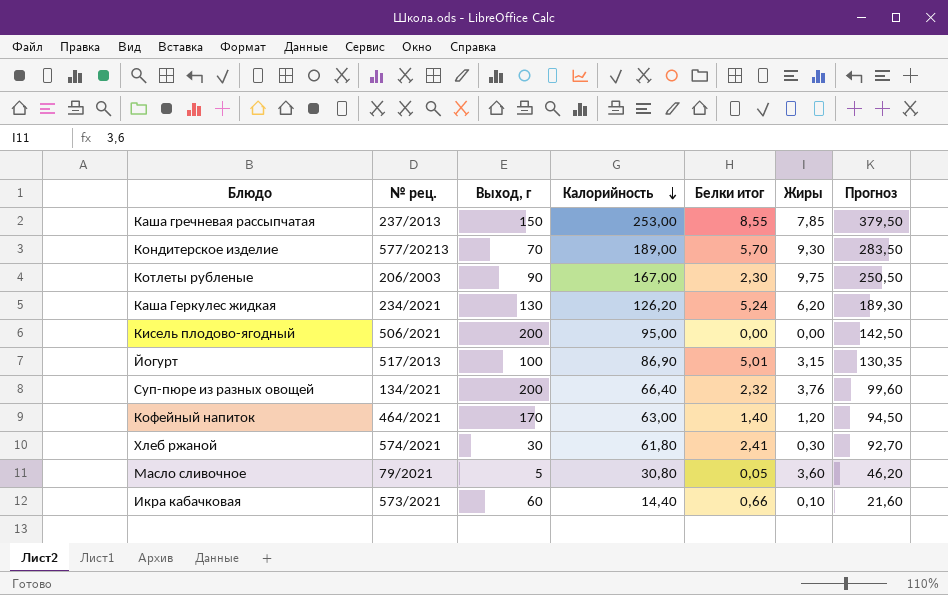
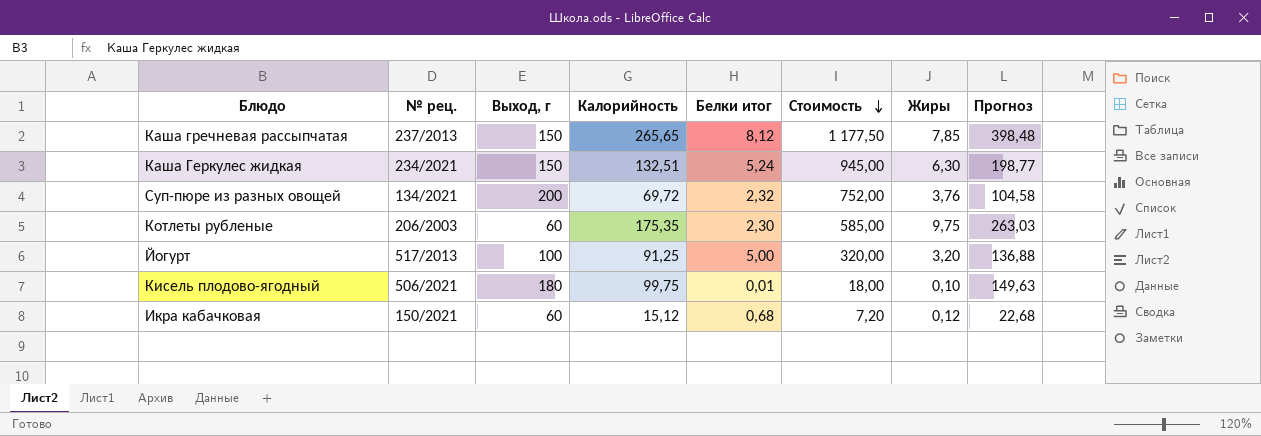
row order: Калорийность descending -> Стоимость descending
column Стоимость | formula: none -> [Выход, г] * [Жиры]
row Кондитерское изделие: 577/20213 | 70 | 189,00 | 5,70 | 9,30 | 283,50 -> none
row Кофейный напиток: 464/2021 | 170 | 63,00 | 1,40 | 1,20 | 94,50 -> none
row Хлеб ржаной: 574/2021 | 30 | 61,80 | 2,41 | 0,30 | 92,70 -> none
row Масло сливочное: 79/2021 | 5 | 30,80 | 0,05 | 3,60 | 46,20 -> none
Каша гречневая рассыпчатая | Калорийность: 253,00 -> 265,65
Каша гречневая рассыпчатая | Белки итог: 8,55 -> 8,12
Каша гречневая рассыпчатая | Прогноз: 379,50 -> 398,48
Каша Геркулес жидкая | Выход, г: 130 -> 150
Каша Геркулес жидкая | Калорийность: 126,20 -> 132,51
Каша Геркулес жидкая | Жиры: 6,20 -> 6,30
Каша Геркулес жидкая | Прогноз: 189,30 -> 198,77
Суп-пюре из разных овощей | Калорийность: 66,40 -> 69,72
Суп-пюре из разных овощей | Прогноз: 99,60 -> 104,58
Котлеты рубленые | Выход, г: 90 -> 60
Котлеты рубленые | Калорийность: 167,00 -> 175,35
Котлеты рубленые | Прогноз: 250,50 -> 263,03
Йогурт | Калорийность: 86,90 -> 91,25
Йогурт | Белки итог: 5,01 -> 5,00
Йогурт | Жиры: 3,15 -> 3,20
Йогурт | Прогноз: 130,35 -> 136,88
Кисель плодово-ягодный | Выход, г: 200 -> 180
Кисель плодово-ягодный | Калорийность: 95,00 -> 99,75
Кисель плодово-ягодный | Белки итог: 0,00 -> 0,01
Кисель плодово-ягодный | Жиры: 0,00 -> 0,10
Кисель плодово-ягодный | Прогноз: 142,50 -> 149,63
Икра кабачковая | № рец.: 573/2021 -> 150/2021
Икра кабачковая | Калорийность: 14,40 -> 15,12
Икра кабачковая | Белки итог: 0,66 -> 0,68
Икра кабачковая | Жиры: 0,10 -> 0,12
Икра кабачковая | Прогноз: 21,60 -> 22,68

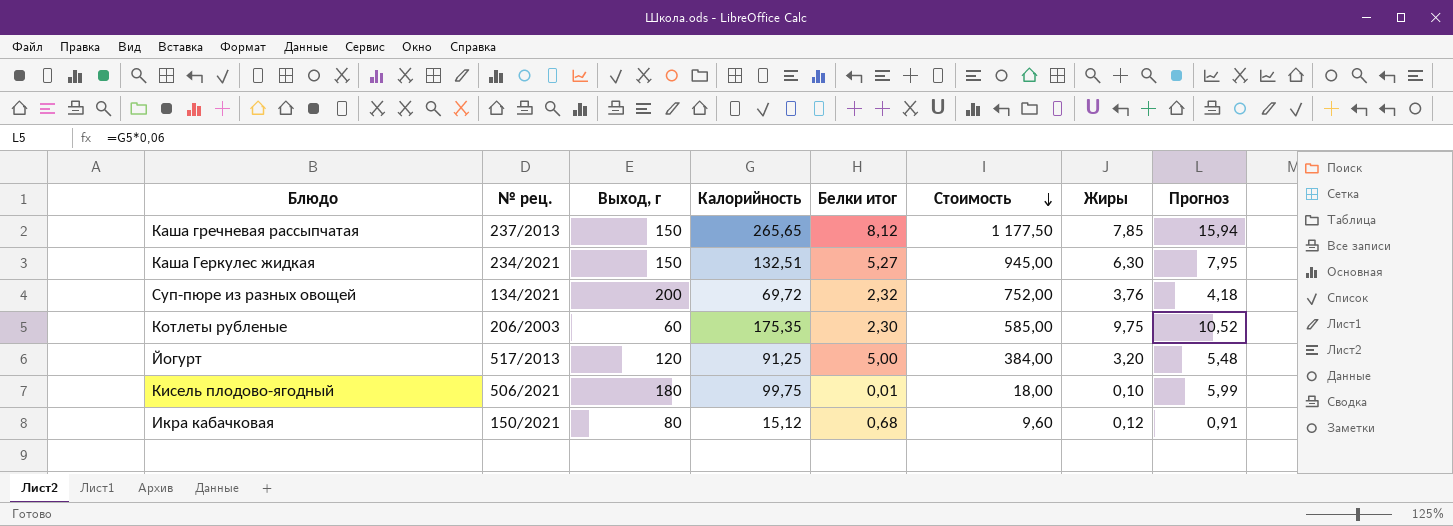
column Прогноз | formula: [Калорийность] * 1,5 -> [Калорийность] * 0,06
Каша Геркулес жидкая | Белки итог: 5,24 -> 5,27
Йогурт | Выход, г: 100 -> 120
Йогурт | Стоимость: 320,00 -> 384,00
Икра кабачковая | Выход, г: 60 -> 80
Икра кабачковая | Стоимость: 7,20 -> 9,60

